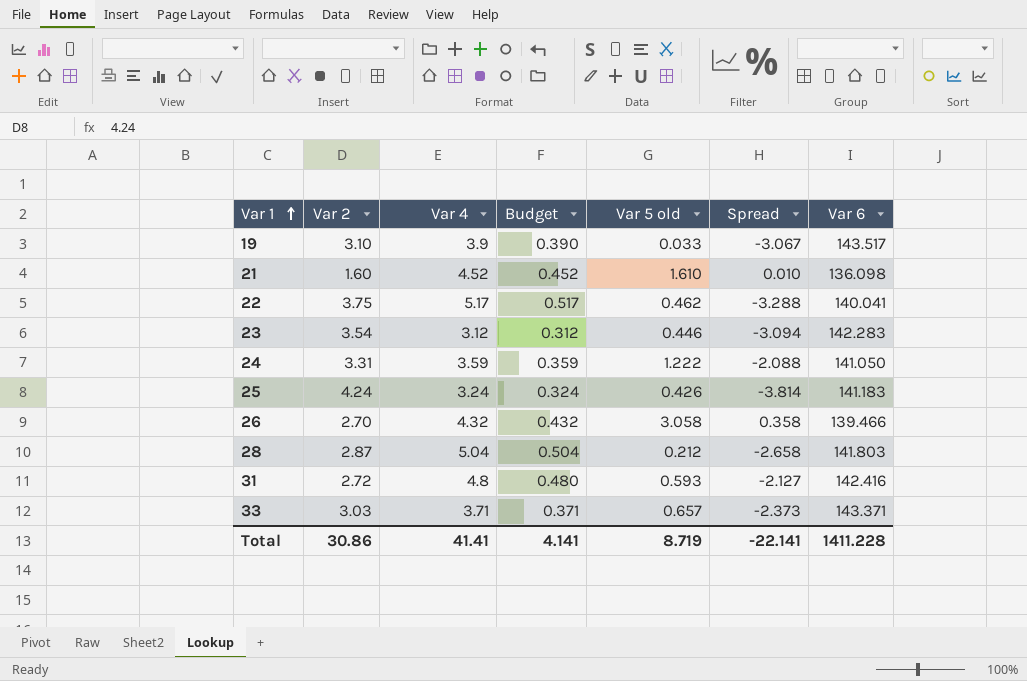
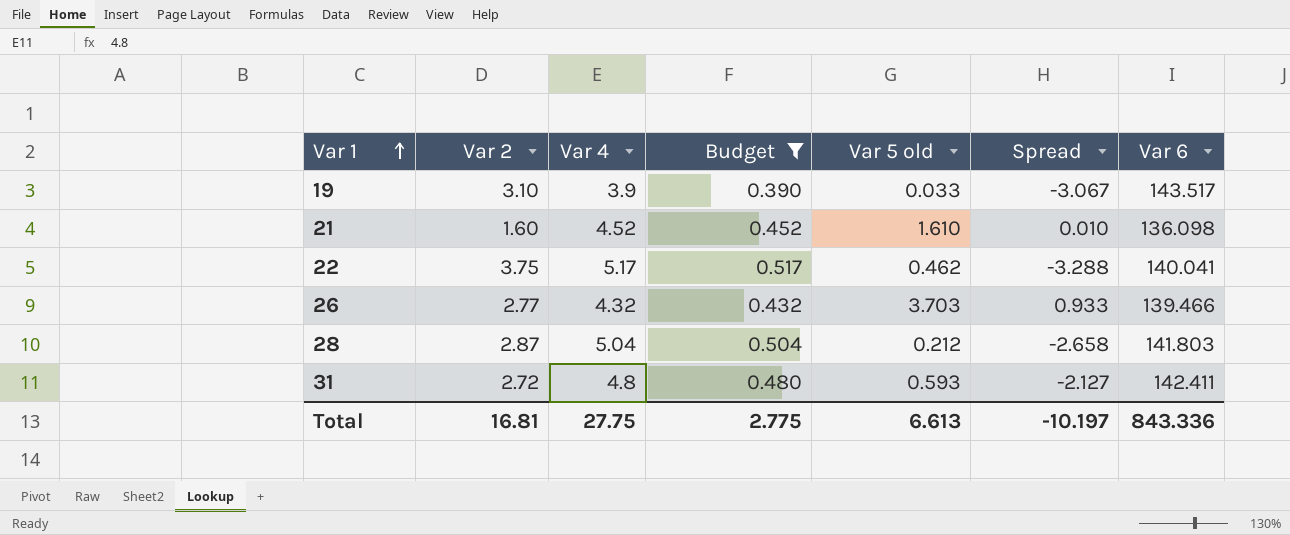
filter: none -> Budget >= 0.390
26 | Var 2: 2.70 -> 2.77
26 | Var 5 old: 3.058 -> 3.703
26 | Spread: 0.358 -> 0.933
31 | Var 6: 142.416 -> 142.411
Total | Var 2: 30.86 -> 16.81
Total | Var 4: 41.41 -> 27.75
Total | Budget: 4.141 -> 2.775
Total | Var 5 old: 8.719 -> 6.613
Total | Spread: -22.141 -> -10.197
Total | Var 6: 1411.228 -> 843.336

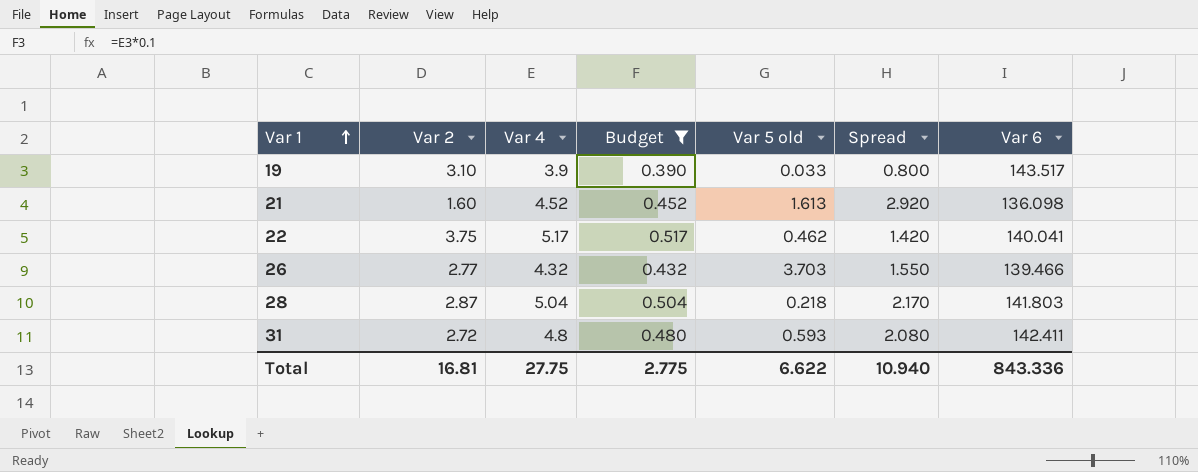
column Spread | formula: [Var 5 old] - [Var 2] -> [Var 4] - [Var 2]
21 | Var 5 old: 1.610 -> 1.613
28 | Var 5 old: 0.212 -> 0.218
Total | Var 5 old: 6.613 -> 6.622
Total | Spread: -10.197 -> 10.940

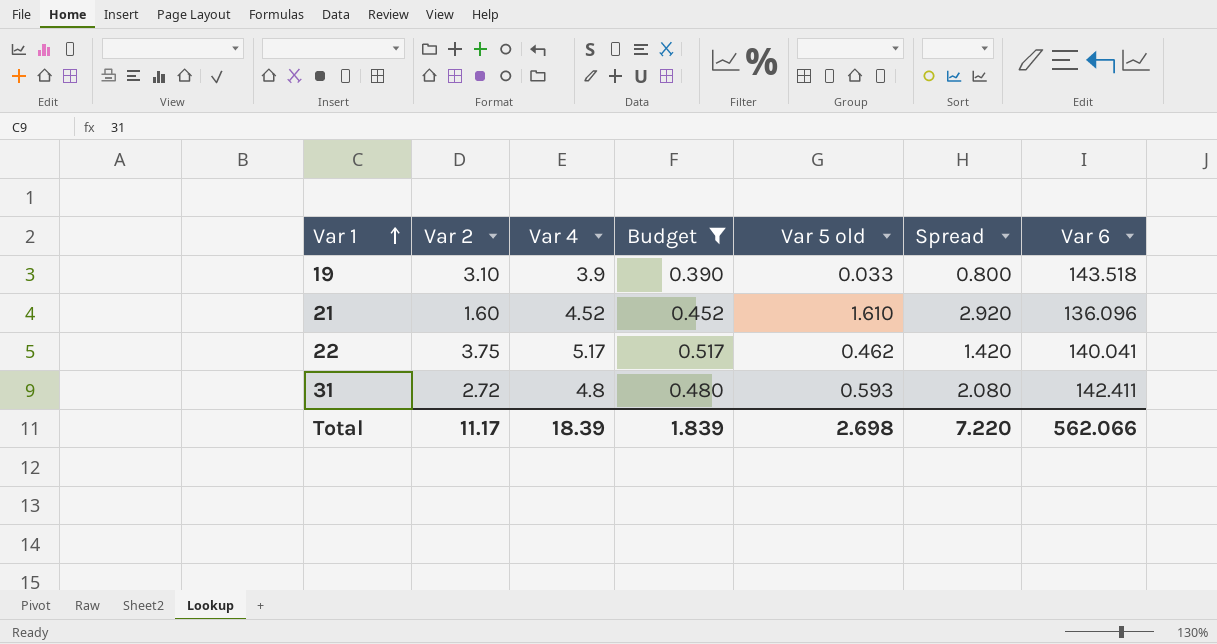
row 26: 2.77 | 4.32 | 0.432 | 3.703 | 1.550 | 139.466 -> none
row 28: 2.87 | 5.04 | 0.504 | 0.218 | 2.170 | 141.803 -> none
19 | Var 6: 143.517 -> 143.518
21 | Var 5 old: 1.613 -> 1.610
21 | Var 6: 136.098 -> 136.096
Total | Var 2: 16.81 -> 11.17
Total | Var 4: 27.75 -> 18.39
Total | Budget: 2.775 -> 1.839
Total | Var 5 old: 6.622 -> 2.698
Total | Spread: 10.940 -> 7.220
Total | Var 6: 843.336 -> 562.066

